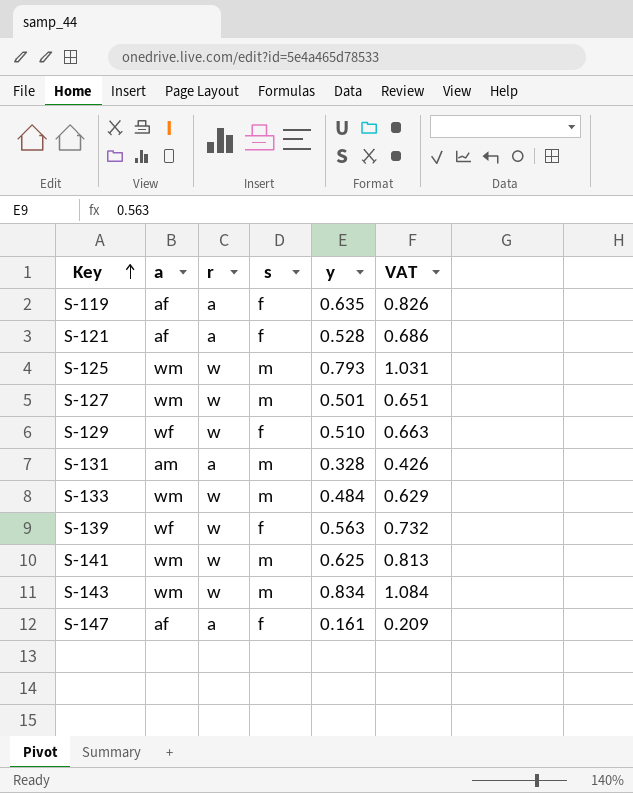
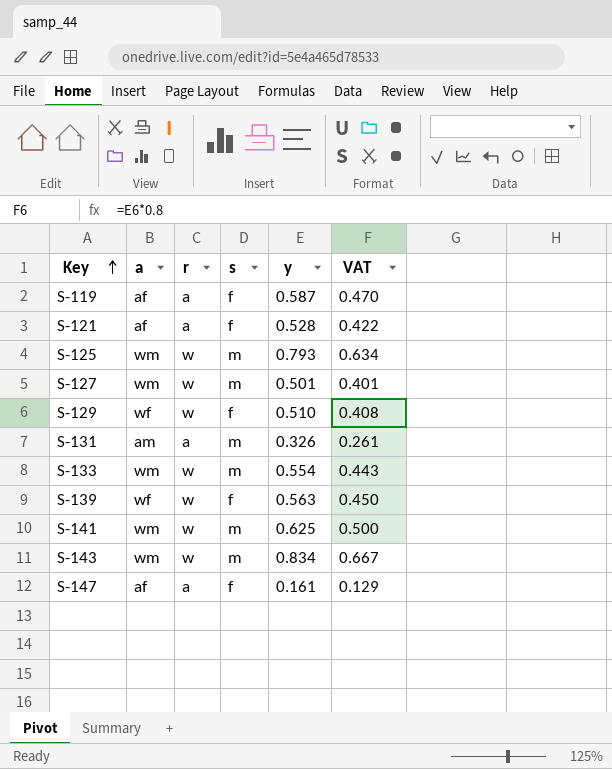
column VAT | formula: [y] * 1.3 -> [y] * 0.8
S-119 | y: 0.635 -> 0.587
S-131 | y: 0.328 -> 0.326
S-133 | y: 0.484 -> 0.554

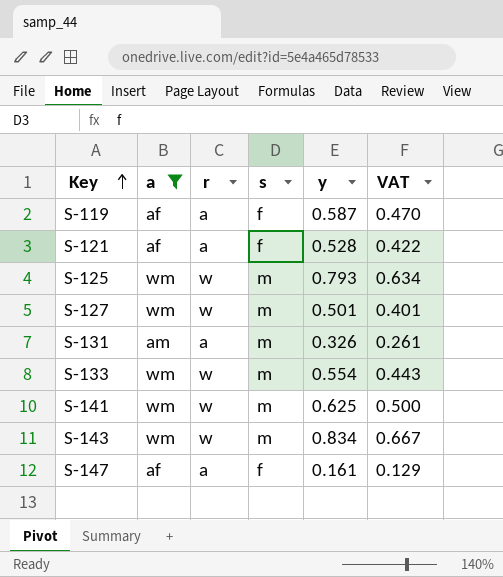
filter: none -> a != wf

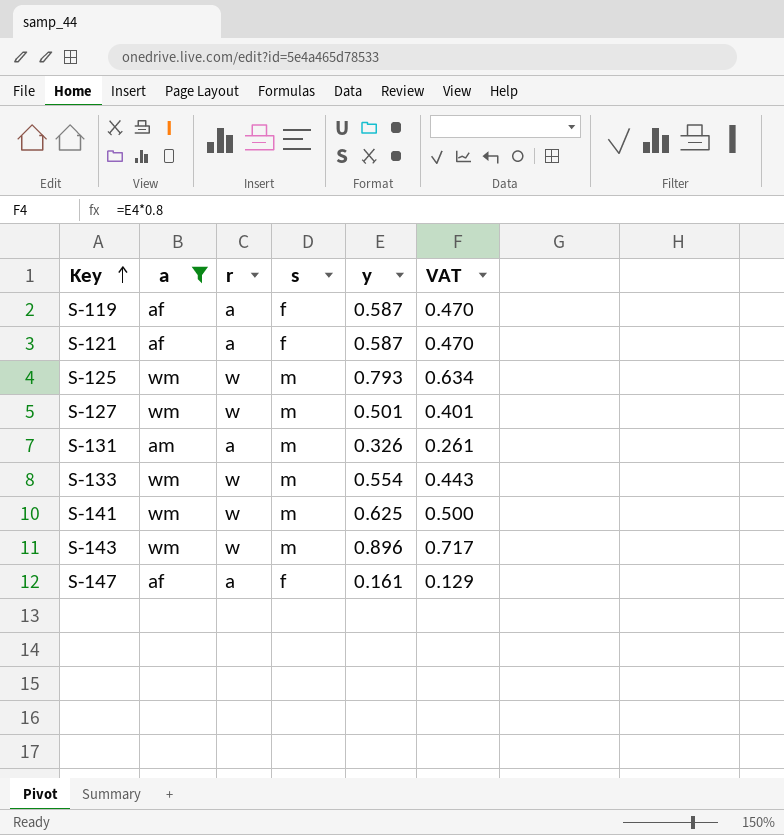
S-121 | y: 0.528 -> 0.587
S-121 | VAT: 0.422 -> 0.470
S-143 | y: 0.834 -> 0.896
S-143 | VAT: 0.667 -> 0.717

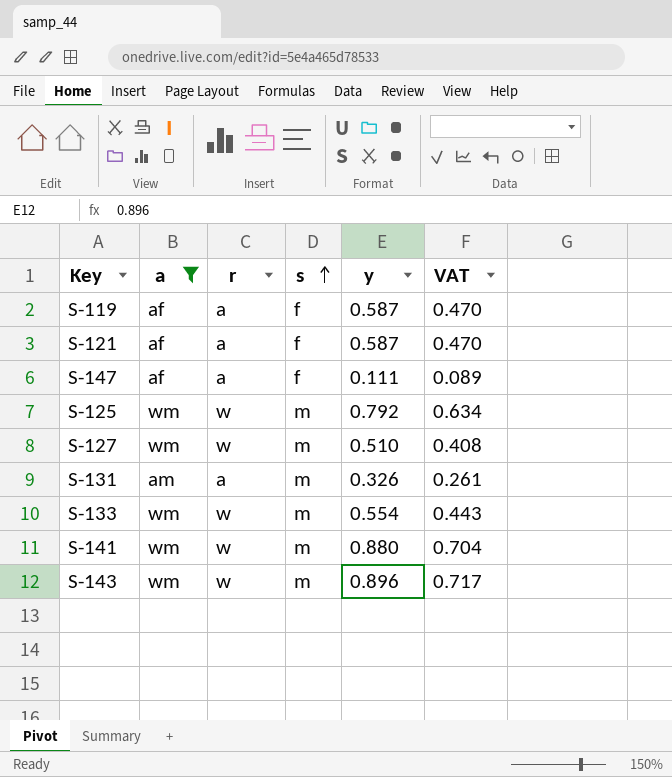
row order: Key ascending -> s ascending
S-147 | y: 0.161 -> 0.111
S-147 | VAT: 0.129 -> 0.089
S-125 | y: 0.793 -> 0.792
S-127 | y: 0.501 -> 0.510
S-127 | VAT: 0.401 -> 0.408
S-141 | y: 0.625 -> 0.880
S-141 | VAT: 0.500 -> 0.704

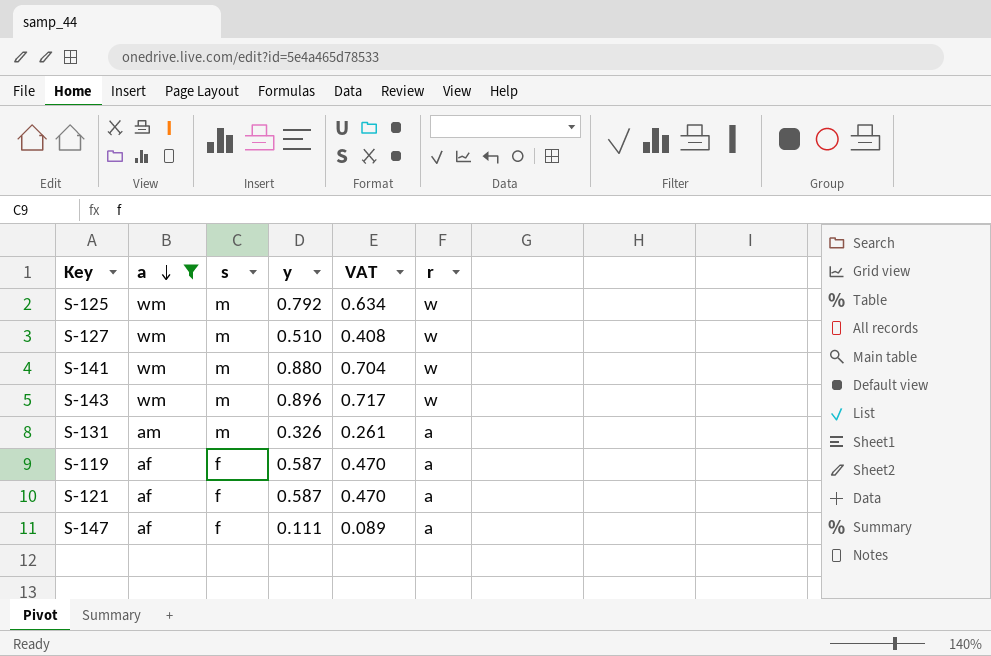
row order: s ascending -> a descending
column r | position: 3 -> 6
row S-133: wm | w | m | 0.554 | 0.443 -> none

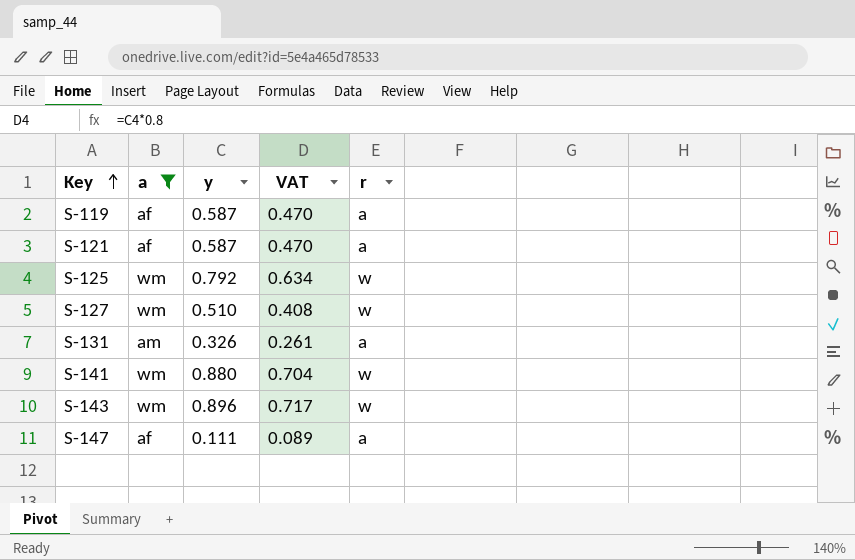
row order: a descending -> Key ascending
column s | position: 3 -> none

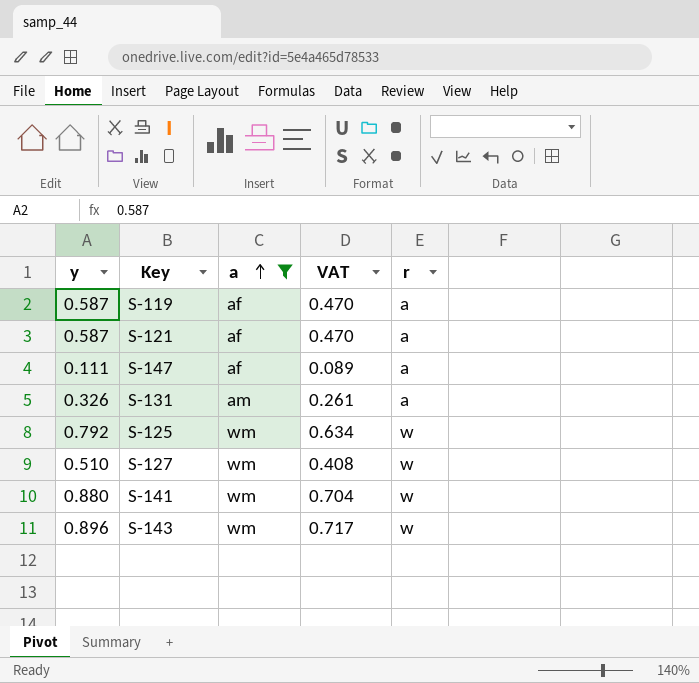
row order: Key ascending -> a ascending
column y | position: 3 -> 1

